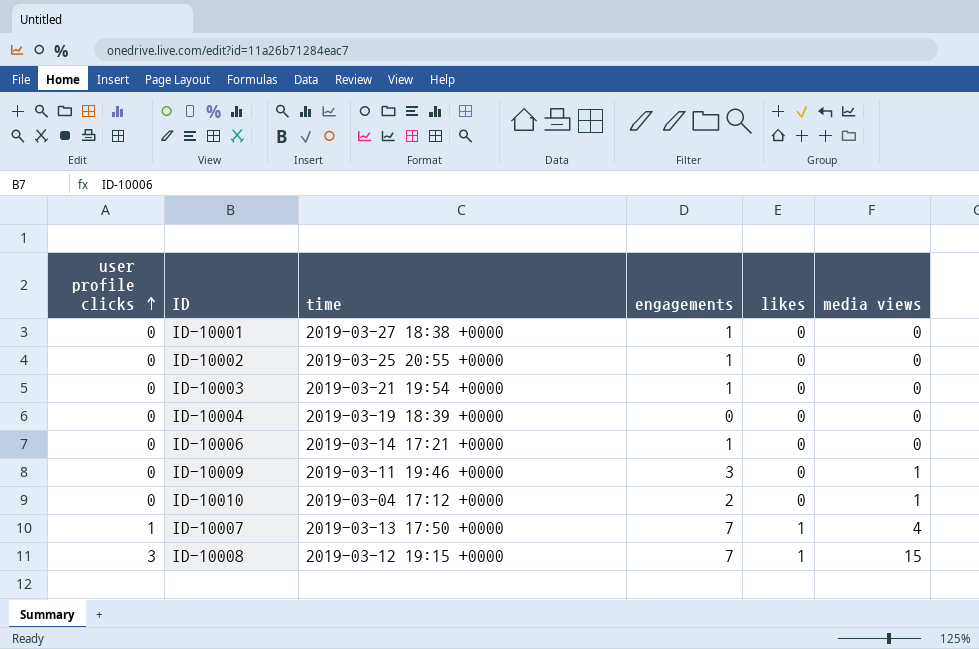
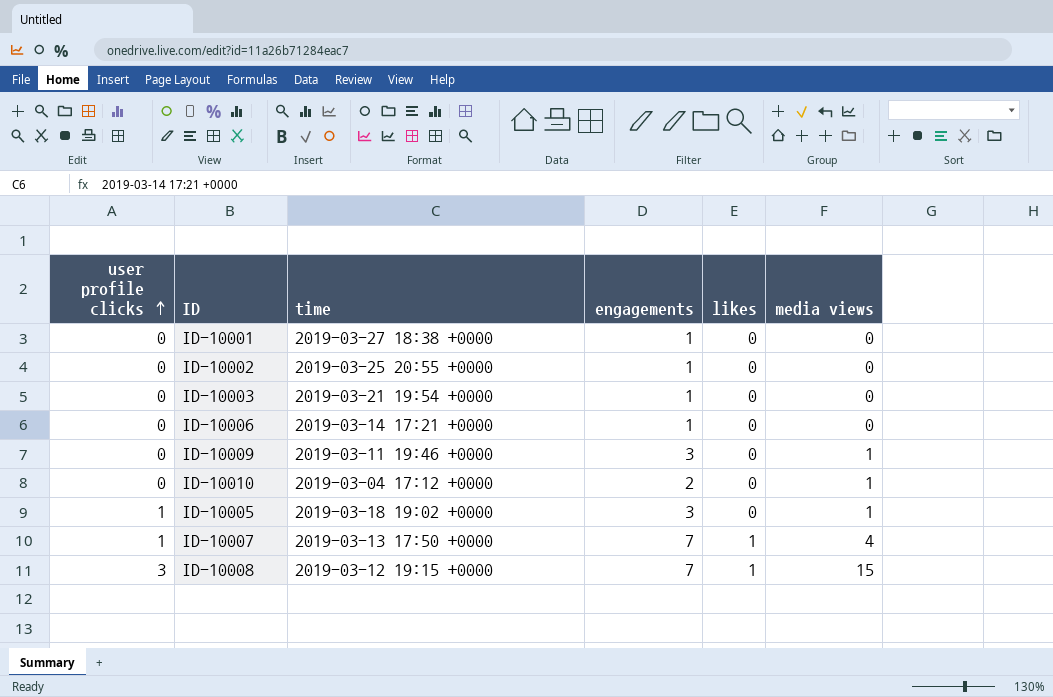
row ID-10004: 0 | 2019-03-19 18:39 +0000 | 0 | 0 | 0 -> none
row ID-10005: none -> 1 | 2019-03-18 19:02 +0000 | 3 | 0 | 1

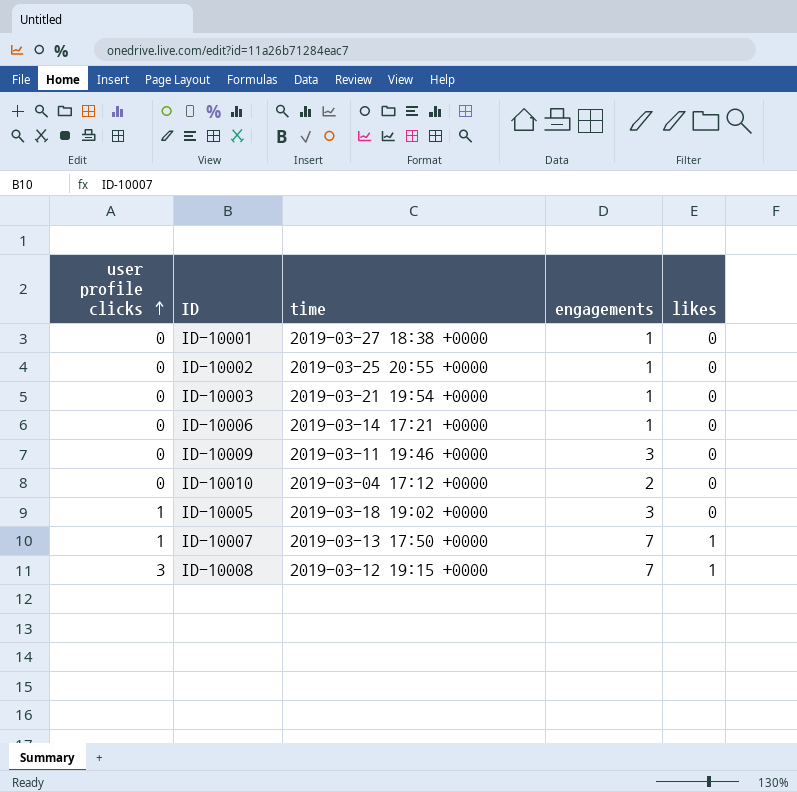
column media views | position: 6 -> none

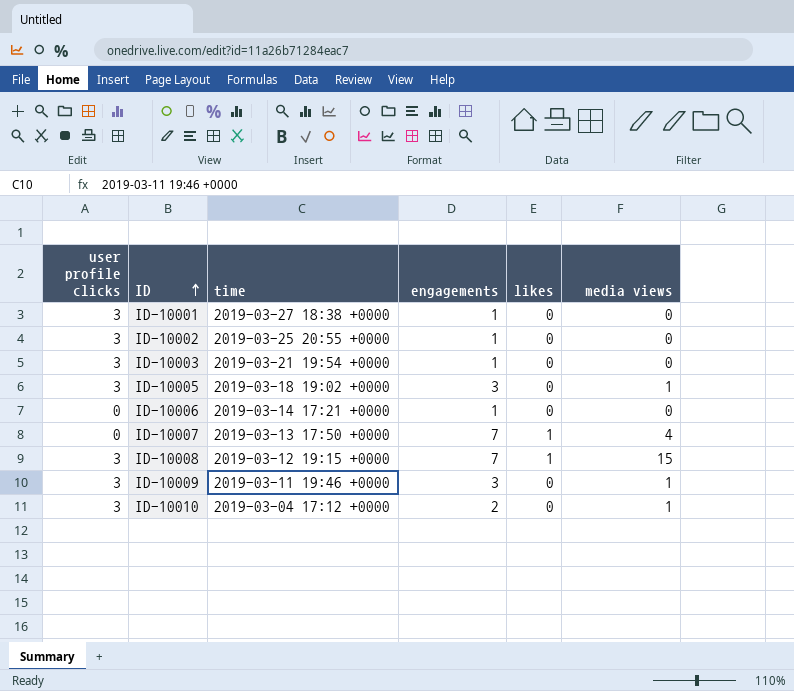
row order: user profile clicks ascending -> ID ascending
column media views | position: none -> 6
ID-10001 | user profile clicks: 0 -> 3
ID-10002 | user profile clicks: 0 -> 3
ID-10003 | user profile clicks: 0 -> 3
ID-10005 | user profile clicks: 1 -> 3
ID-10007 | user profile clicks: 1 -> 0
ID-10009 | user profile clicks: 0 -> 3
ID-10010 | user profile clicks: 0 -> 3

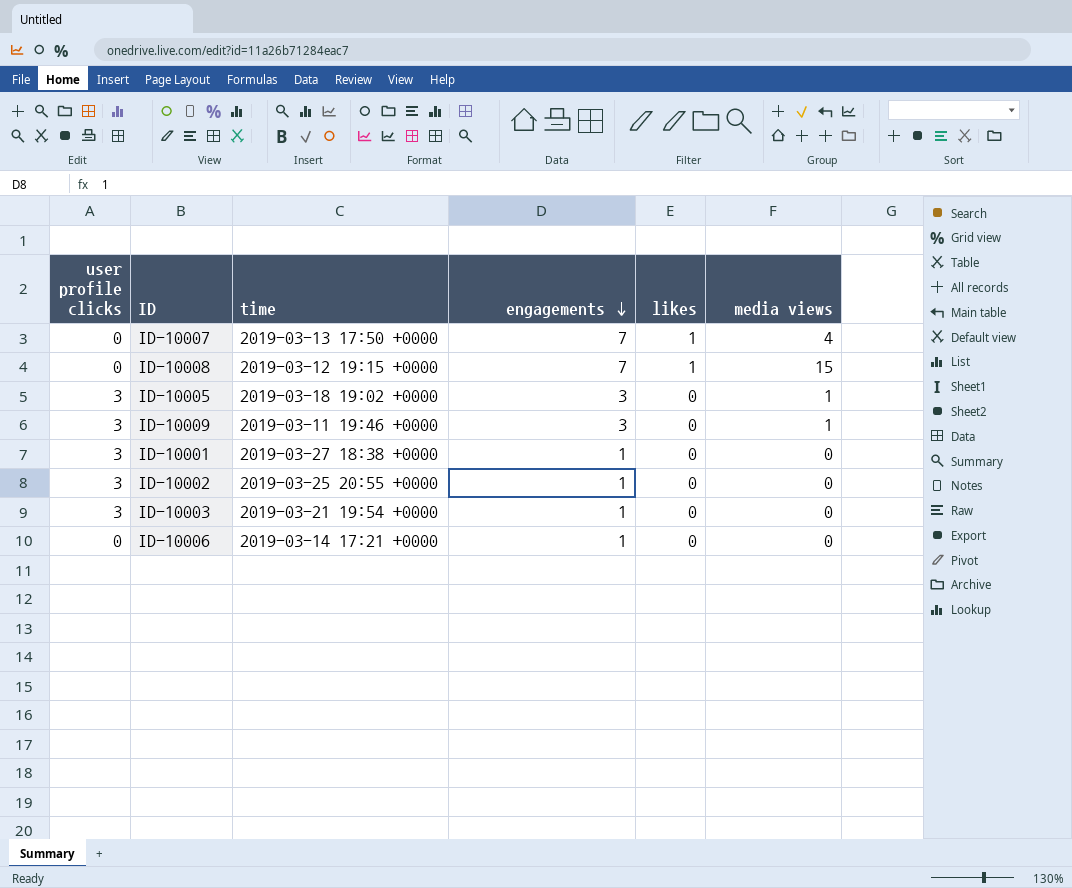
row order: ID ascending -> engagements descending
row ID-10010: 3 | 2019-03-04 17:12 +0000 | 2 | 0 | 1 -> none
ID-10008 | user profile clicks: 3 -> 0

